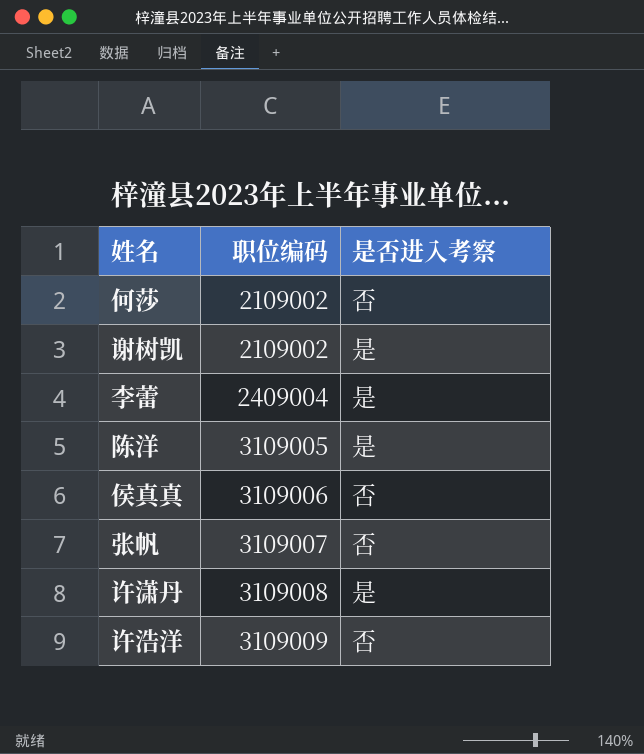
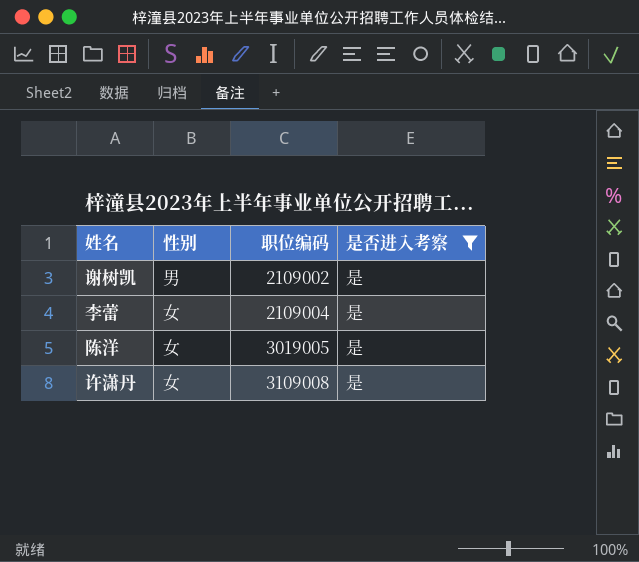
filter: none -> 是否进入考察 = 是
column 性别 | position: none -> 2
李蕾 | 职位编码: 2409004 -> 2109004
陈洋 | 职位编码: 3109005 -> 3019005

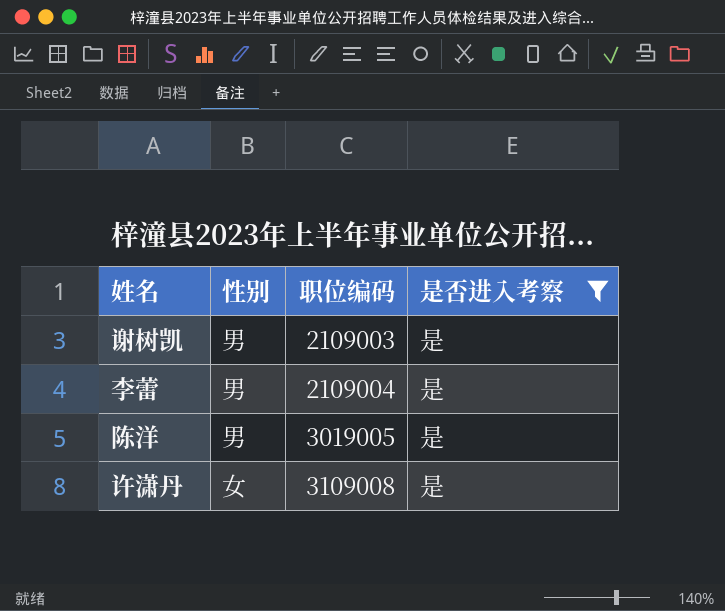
谢树凯 | 职位编码: 2109002 -> 2109003
李蕾 | 性别: 女 -> 男
陈洋 | 性别: 女 -> 男

